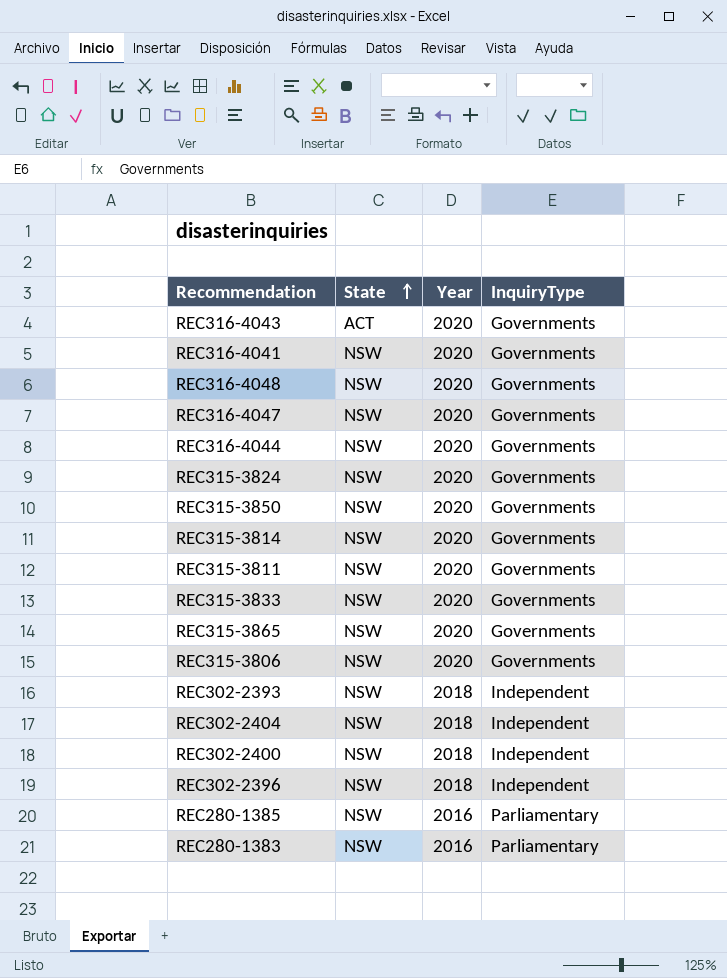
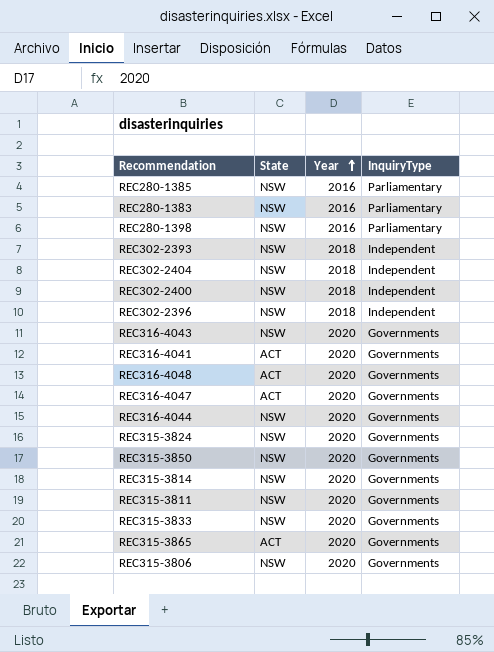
row order: State ascending -> Year ascending
row REC280-1398: none -> NSW | 2016 | Parliamentary
REC316-4043 | State: ACT -> NSW
REC316-4041 | State: NSW -> ACT
REC316-4048 | State: NSW -> ACT
REC316-4047 | State: NSW -> ACT
REC315-3865 | State: NSW -> ACT

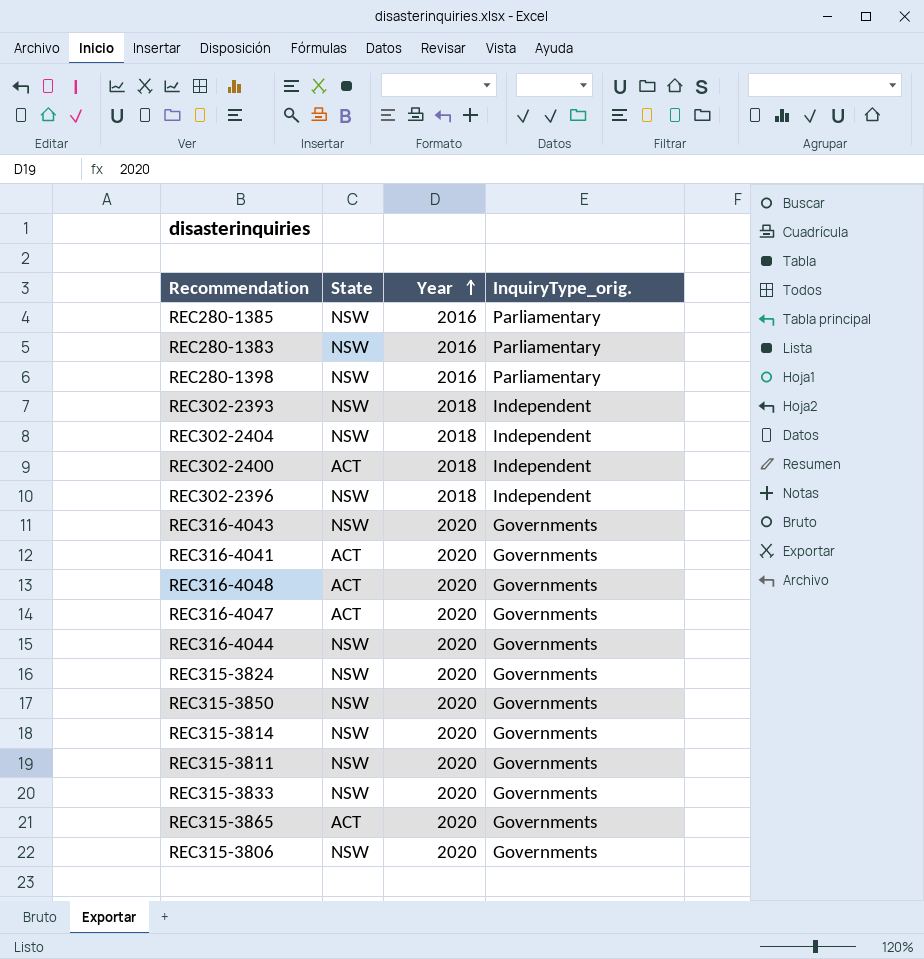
column name: InquiryType -> InquiryType_orig.
REC302-2400 | State: NSW -> ACT

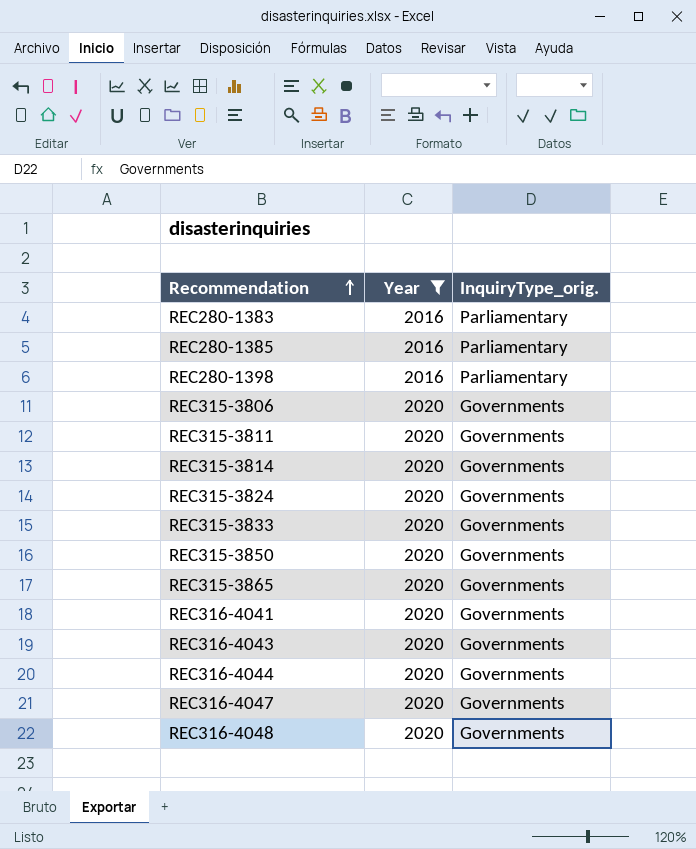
filter: none -> Year != 2018
row order: Year ascending -> Recommendation ascending
column State | position: 2 -> none

